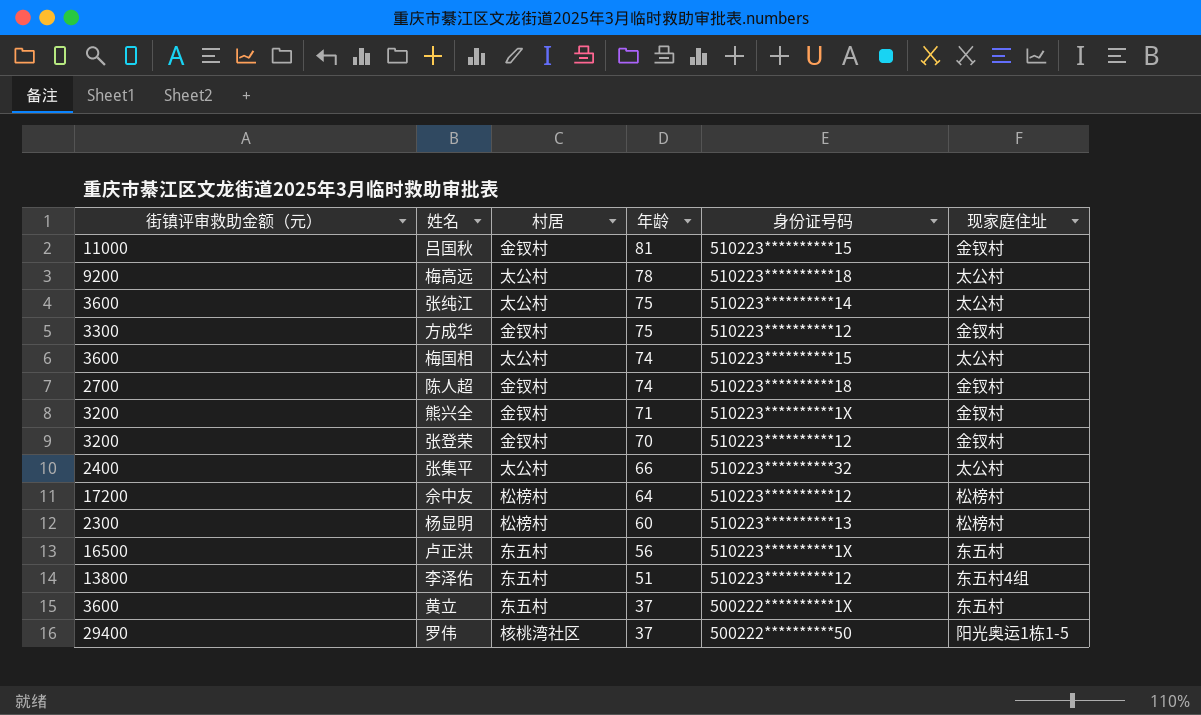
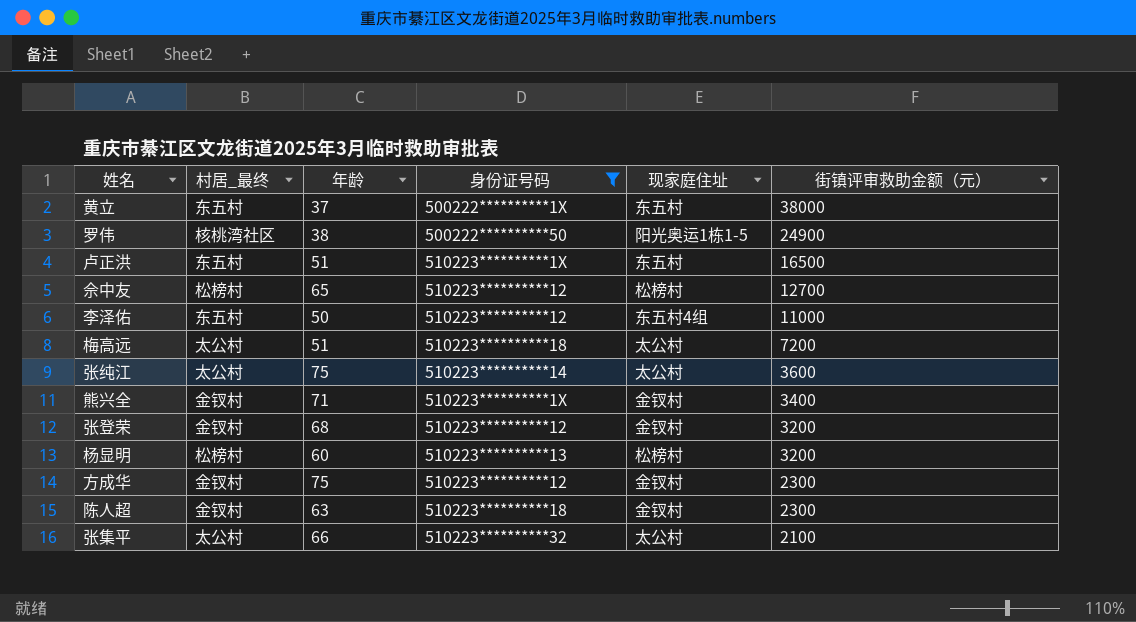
filter: none -> 身份证号码 != 510223**********15
row order: 年龄 descending -> 街镇评审救助金额（元） descending
column name: 村居 -> 村居_最终
column 街镇评审救助金额（元） | position: 1 -> 6
黄立 | 街镇评审救助金额（元）: 3600 -> 38000
罗伟 | 年龄: 37 -> 38
罗伟 | 街镇评审救助金额（元）: 29400 -> 24900
卢正洪 | 年龄: 56 -> 51
佘中友 | 年龄: 64 -> 65
佘中友 | 街镇评审救助金额（元）: 17200 -> 12700
李泽佑 | 年龄: 51 -> 50
李泽佑 | 街镇评审救助金额（元）: 13800 -> 11000
梅高远 | 年龄: 78 -> 51
梅高远 | 街镇评审救助金额（元）: 9200 -> 7200
熊兴全 | 街镇评审救助金额（元）: 3200 -> 3400
张登荣 | 年龄: 70 -> 68
杨显明 | 街镇评审救助金额（元）: 2300 -> 3200
方成华 | 街镇评审救助金额（元）: 3300 -> 2300
陈人超 | 年龄: 74 -> 63
陈人超 | 街镇评审救助金额（元）: 2700 -> 2300
张集平 | 街镇评审救助金额（元）: 2400 -> 2100

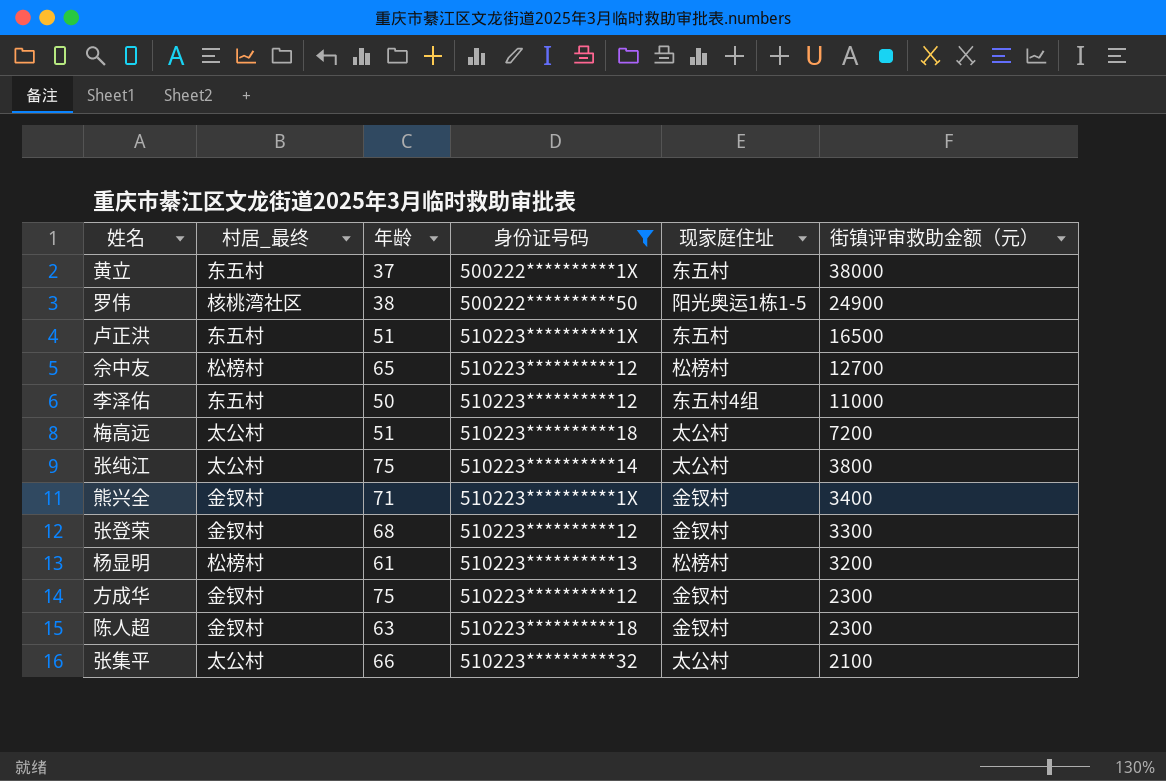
张纯江 | 街镇评审救助金额（元）: 3600 -> 3800
张登荣 | 街镇评审救助金额（元）: 3200 -> 3300
杨显明 | 年龄: 60 -> 61

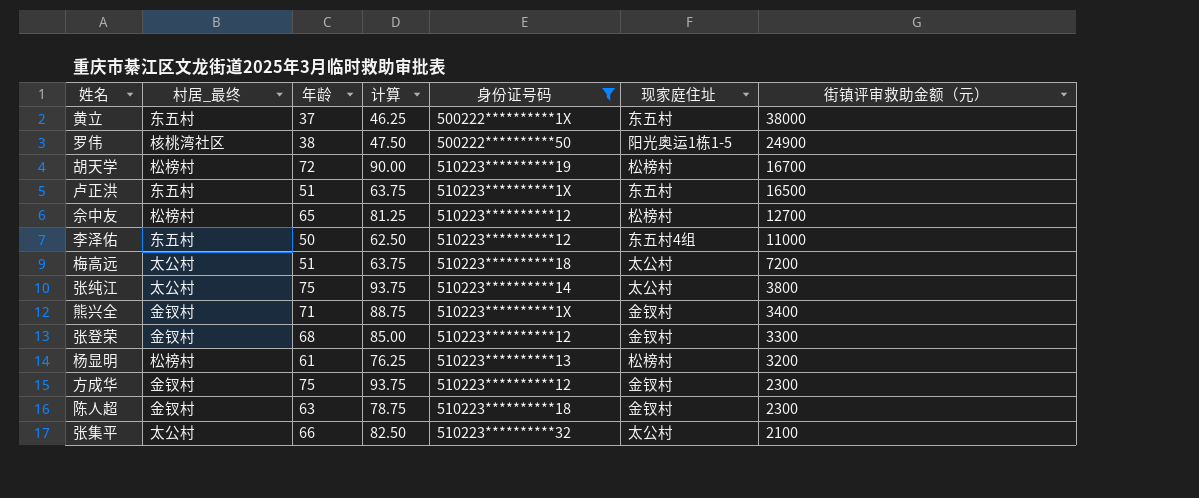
column 计算 | formula: none -> [年龄] * 1.25
row 胡天学: none -> 松榜村 | 72 | 90.00 | 510223**********19 | 松榜村 | 16700

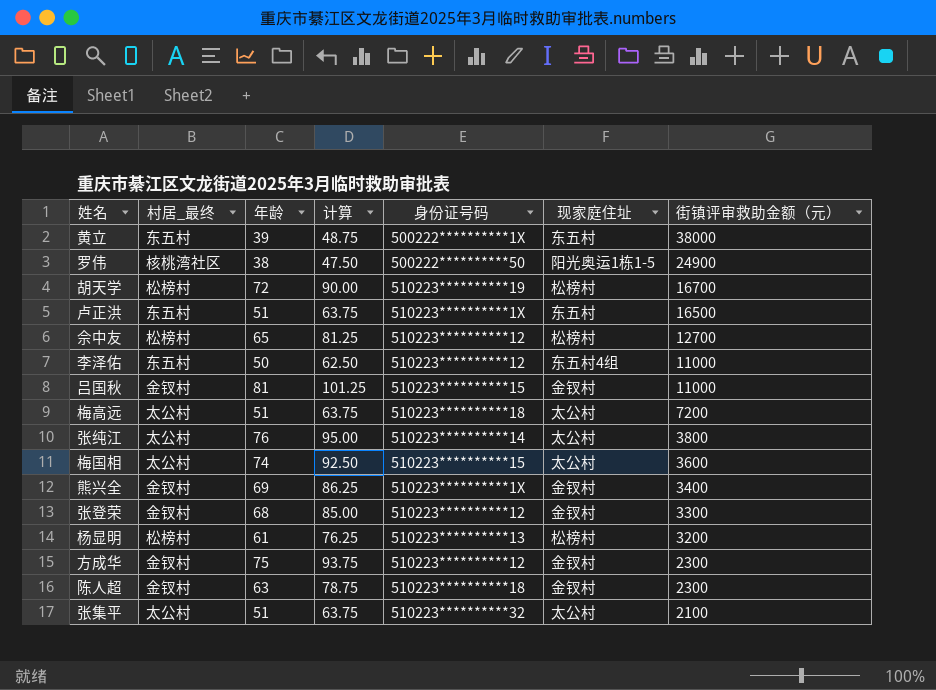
filter: 身份证号码 != 510223**********15 -> none
黄立 | 年龄: 37 -> 39
黄立 | 计算: 46.25 -> 48.75
张纯江 | 年龄: 75 -> 76
张纯江 | 计算: 93.75 -> 95.00
熊兴全 | 年龄: 71 -> 69
熊兴全 | 计算: 88.75 -> 86.25
张集平 | 年龄: 66 -> 51
张集平 | 计算: 82.50 -> 63.75

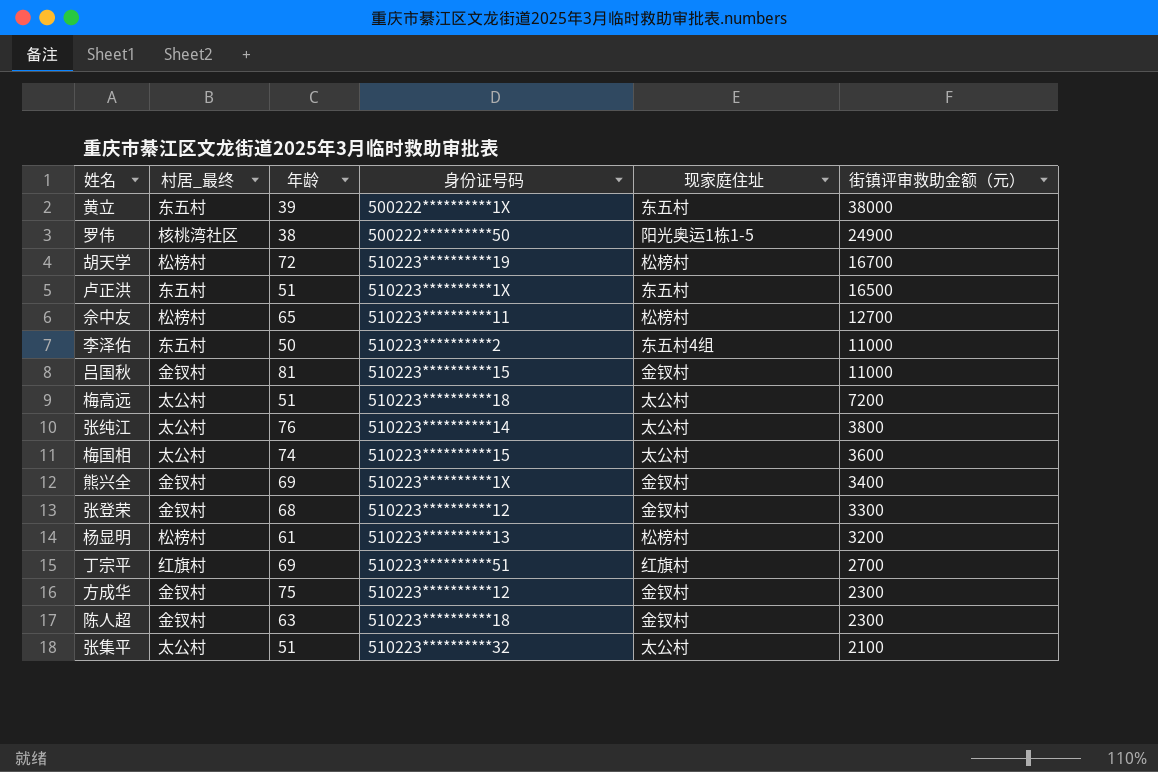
column 计算 | formula: [年龄] * 1.25 -> none
佘中友 | 身份证号码: 510223**********12 -> 510223**********11
李泽佑 | 身份证号码: 510223**********12 -> 510223**********2
row 丁宗平: none -> 红旗村 | 69 | 510223**********51 | 红旗村 | 2700

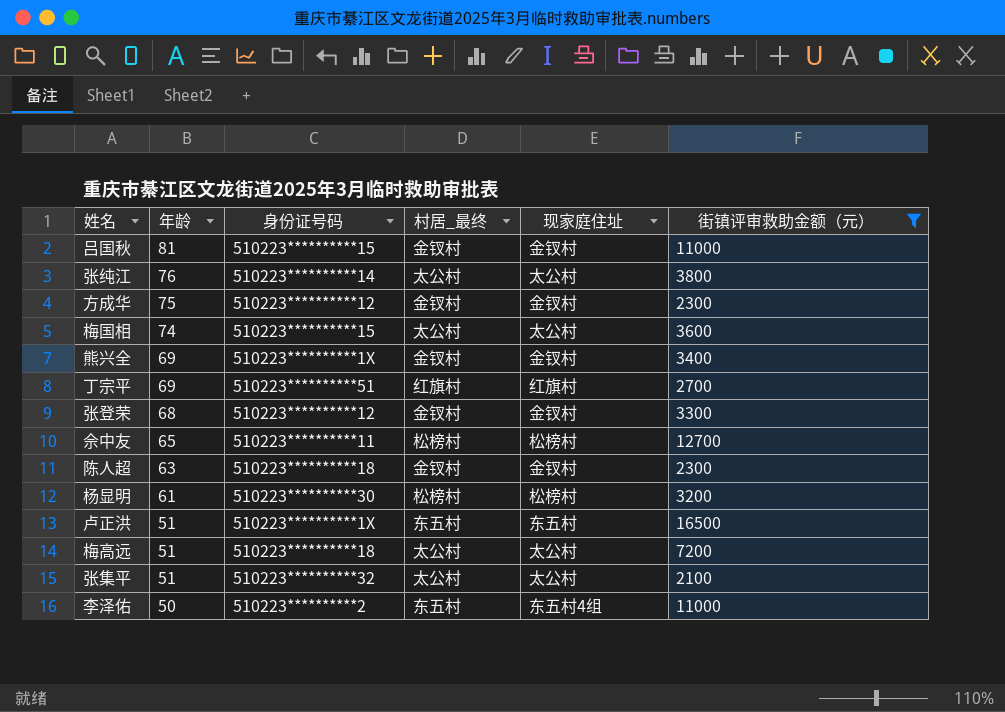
filter: none -> 街镇评审救助金额（元） <= 16500
row order: 街镇评审救助金额（元） descending -> 年龄 descending
column 村居_最终 | position: 2 -> 4
杨显明 | 身份证号码: 510223**********13 -> 510223**********30

